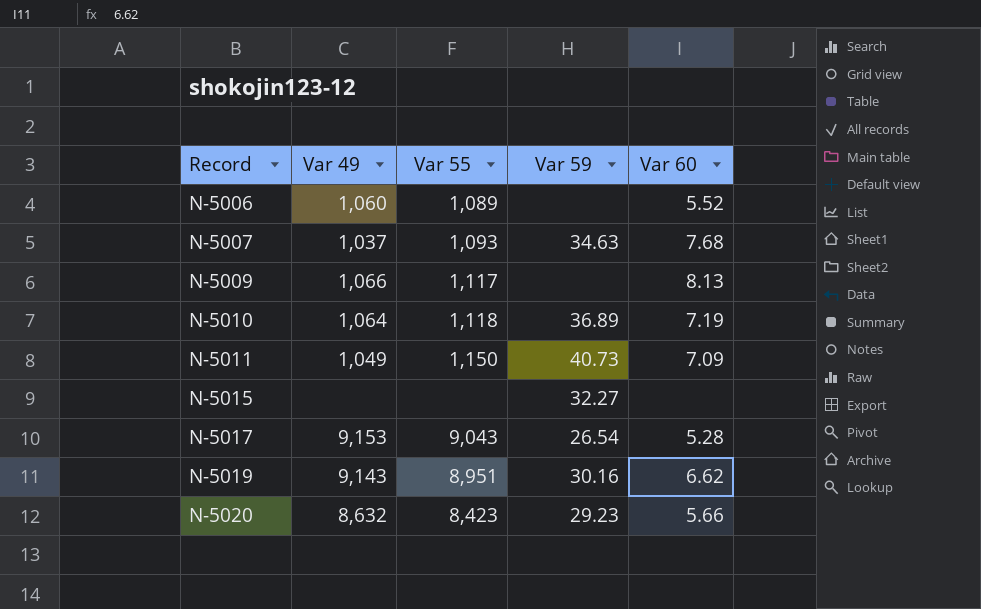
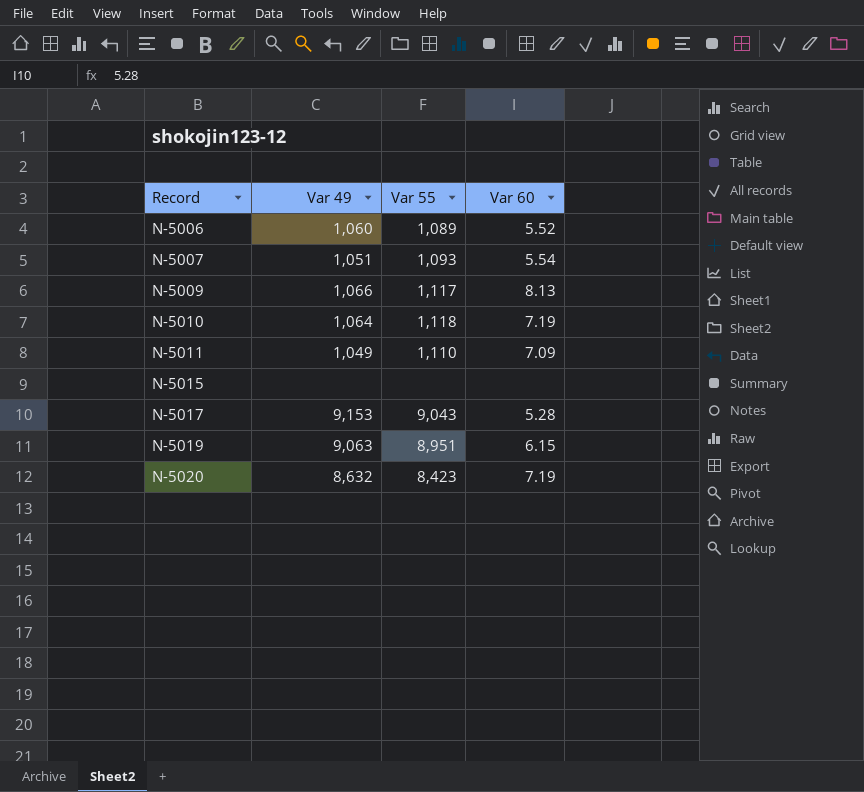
column Var 59 | position: 4 -> none
N-5007 | Var 49: 1,037 -> 1,051
N-5007 | Var 60: 7.68 -> 5.54
N-5011 | Var 55: 1,150 -> 1,110
N-5019 | Var 49: 9,143 -> 9,063
N-5019 | Var 60: 6.62 -> 6.15
N-5020 | Var 60: 5.66 -> 7.19

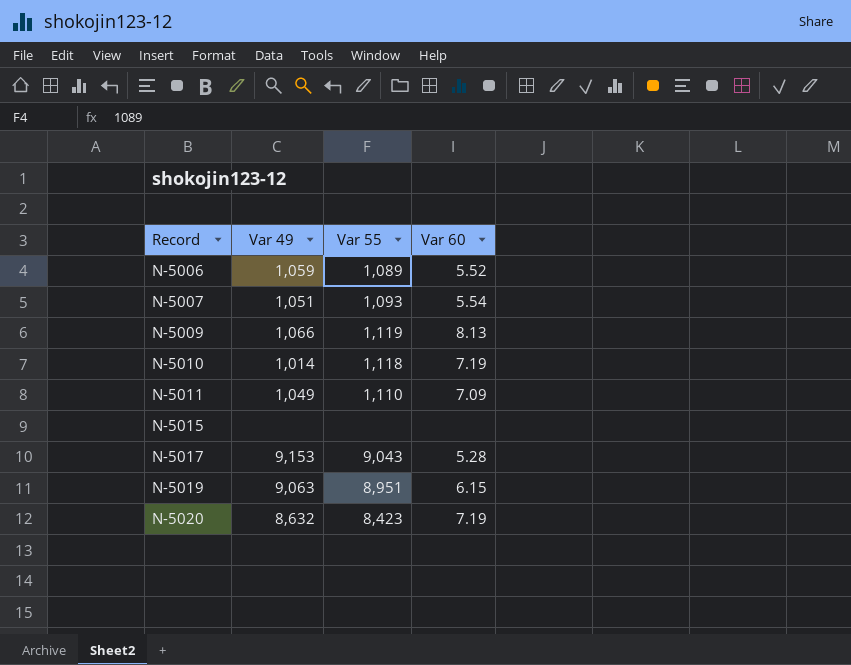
N-5006 | Var 49: 1,060 -> 1,059
N-5009 | Var 55: 1,117 -> 1,119
N-5010 | Var 49: 1,064 -> 1,014

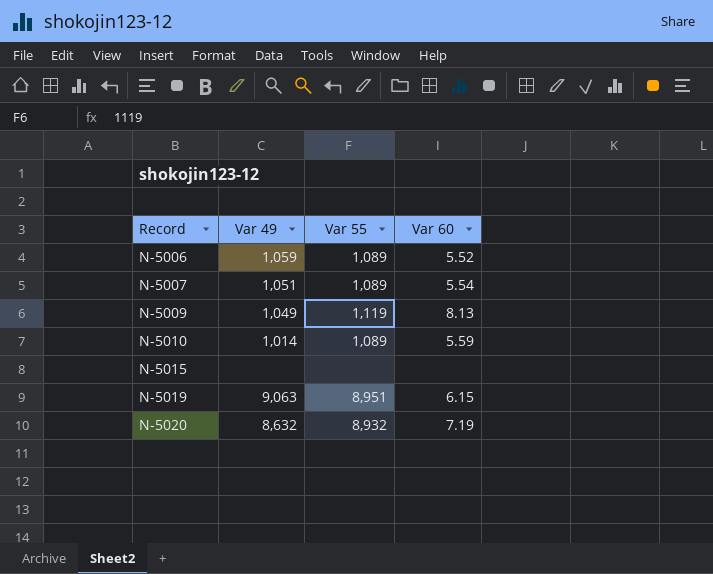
row N-5011: 1,049 | 1,110 | 7.09 -> none
row N-5017: 9,153 | 9,043 | 5.28 -> none
N-5007 | Var 55: 1,093 -> 1,089
N-5009 | Var 49: 1,066 -> 1,049
N-5010 | Var 55: 1,118 -> 1,089
N-5010 | Var 60: 7.19 -> 5.59
N-5020 | Var 55: 8,423 -> 8,932

